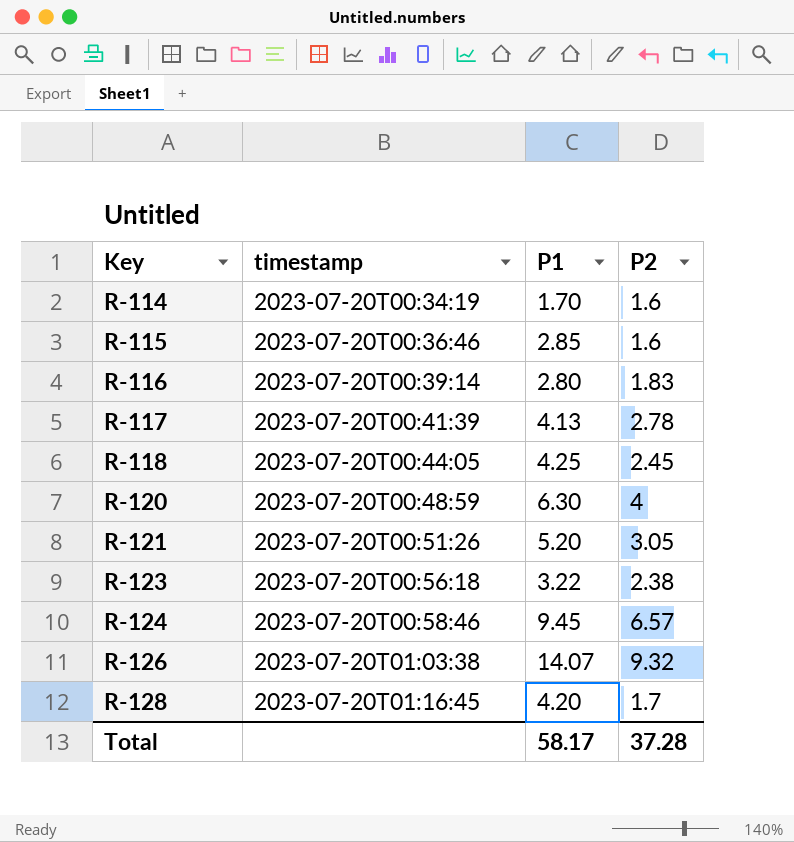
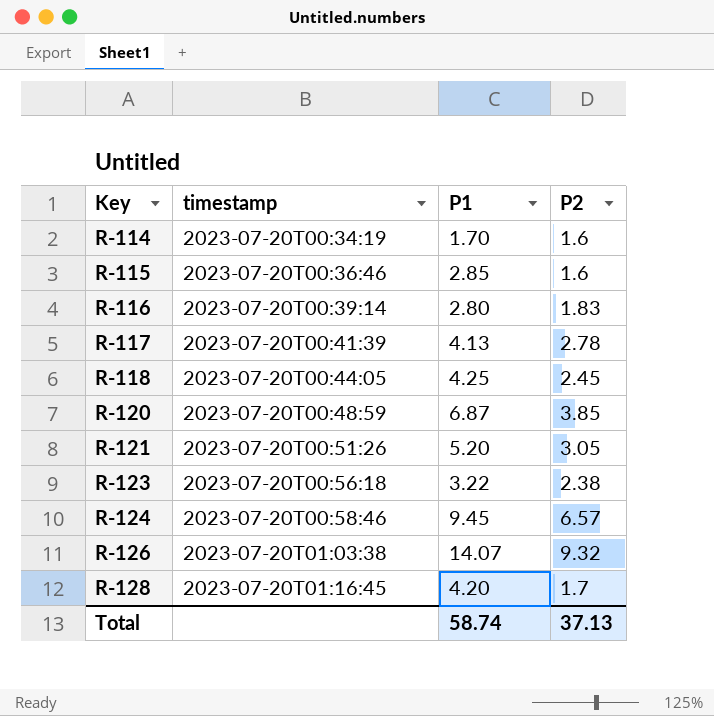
R-120 | P1: 6.30 -> 6.87
R-120 | P2: 4 -> 3.85
Total | P1: 58.17 -> 58.74
Total | P2: 37.28 -> 37.13

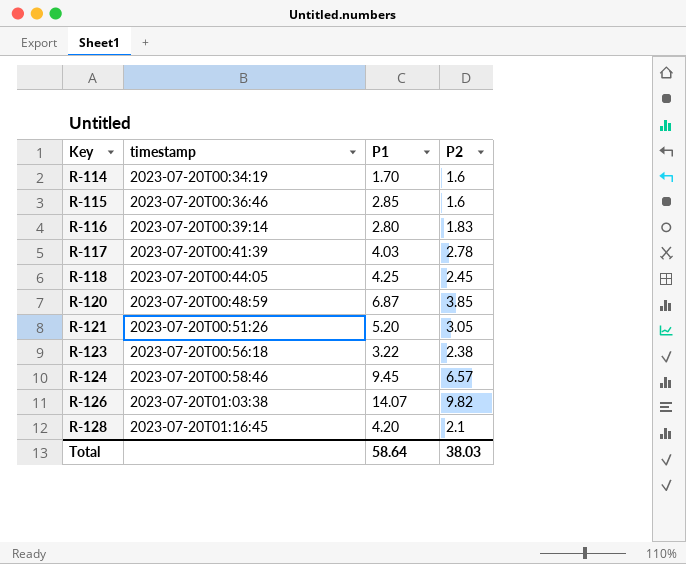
R-117 | P1: 4.13 -> 4.03
R-126 | P2: 9.32 -> 9.82
R-128 | P2: 1.7 -> 2.1
Total | P1: 58.74 -> 58.64
Total | P2: 37.13 -> 38.03

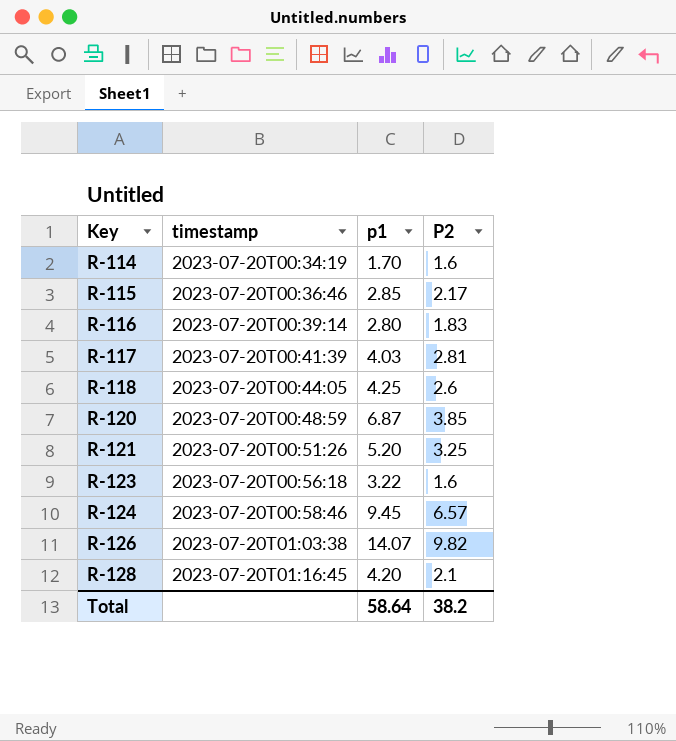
column name: P1 -> p1
R-115 | P2: 1.6 -> 2.17
R-117 | P2: 2.78 -> 2.81
R-118 | P2: 2.45 -> 2.6
R-121 | P2: 3.05 -> 3.25
R-123 | P2: 2.38 -> 1.6
Total | P2: 38.03 -> 38.2

